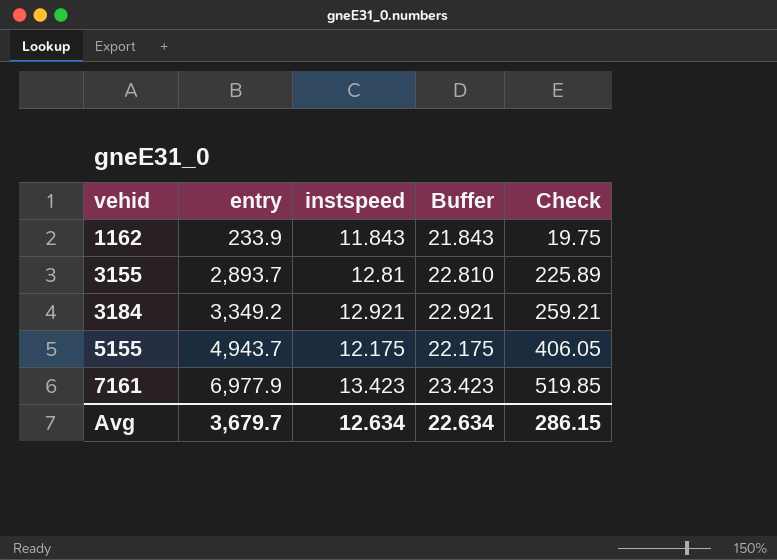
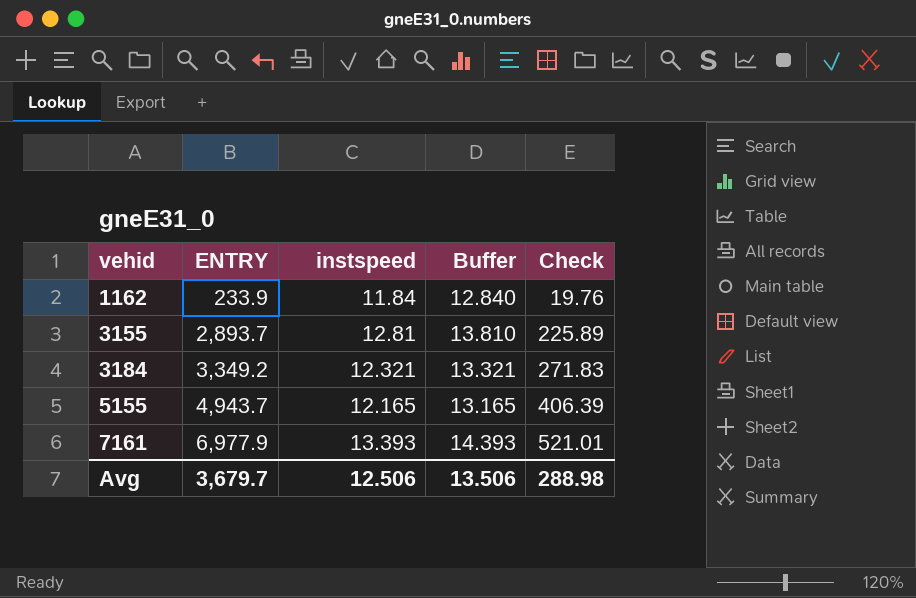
column name: entry -> ENTRY
column Buffer | formula: [instspeed] + 10 -> [instspeed] + 1
1162 | instspeed: 11.843 -> 11.84
1162 | Check: 19.75 -> 19.76
3184 | instspeed: 12.921 -> 12.321
3184 | Check: 259.21 -> 271.83
5155 | instspeed: 12.175 -> 12.165
5155 | Check: 406.05 -> 406.39
7161 | instspeed: 13.423 -> 13.393
7161 | Check: 519.85 -> 521.01
Avg | instspeed: 12.634 -> 12.506
Avg | Buffer: 22.634 -> 13.506
Avg | Check: 286.15 -> 288.98

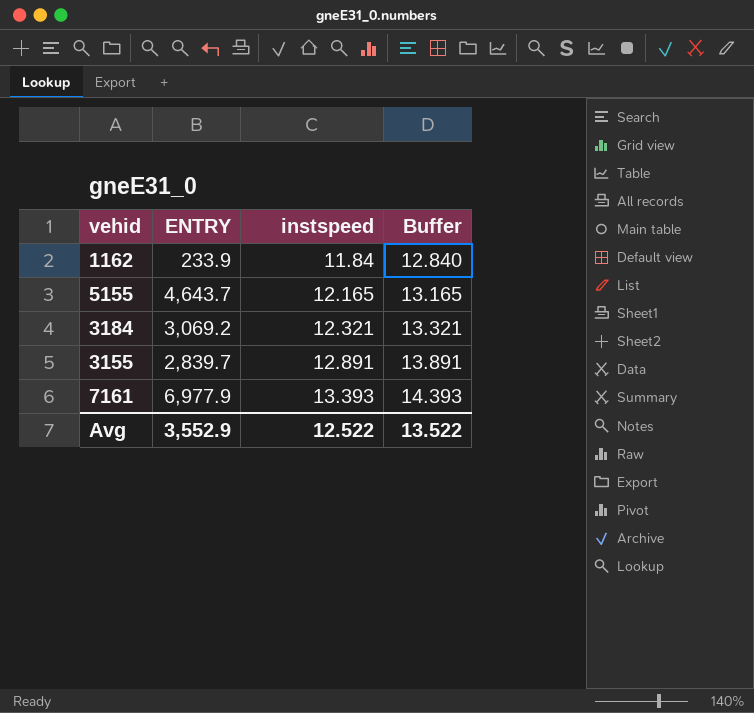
row order: vehid ascending -> instspeed ascending
column Check | formula: [ENTRY] / [instspeed] -> none
5155 | ENTRY: 4,943.7 -> 4,643.7
3184 | ENTRY: 3,349.2 -> 3,069.2
3155 | ENTRY: 2,893.7 -> 2,839.7
3155 | instspeed: 12.81 -> 12.891
3155 | Buffer: 13.810 -> 13.891
Avg | ENTRY: 3,679.7 -> 3,552.9
Avg | instspeed: 12.506 -> 12.522
Avg | Buffer: 13.506 -> 13.522

